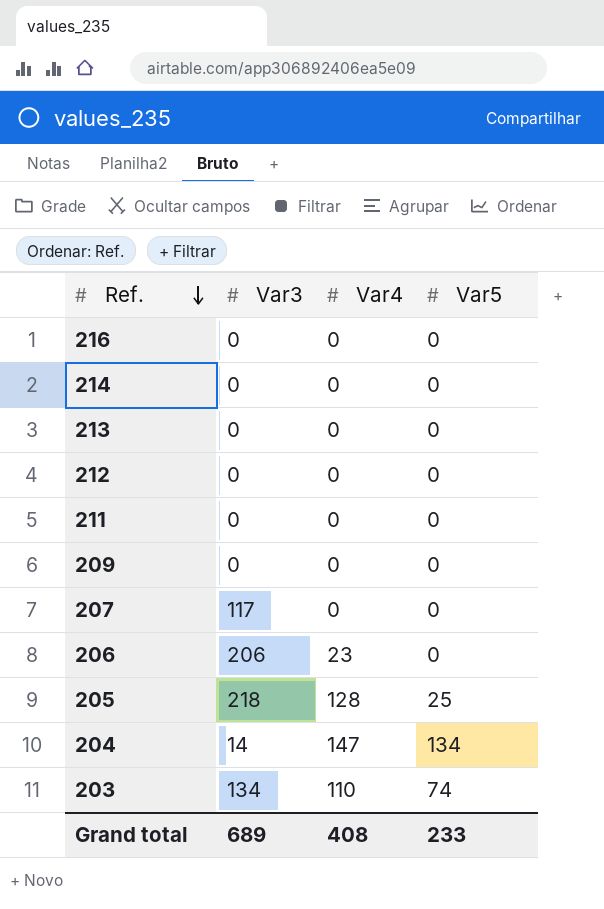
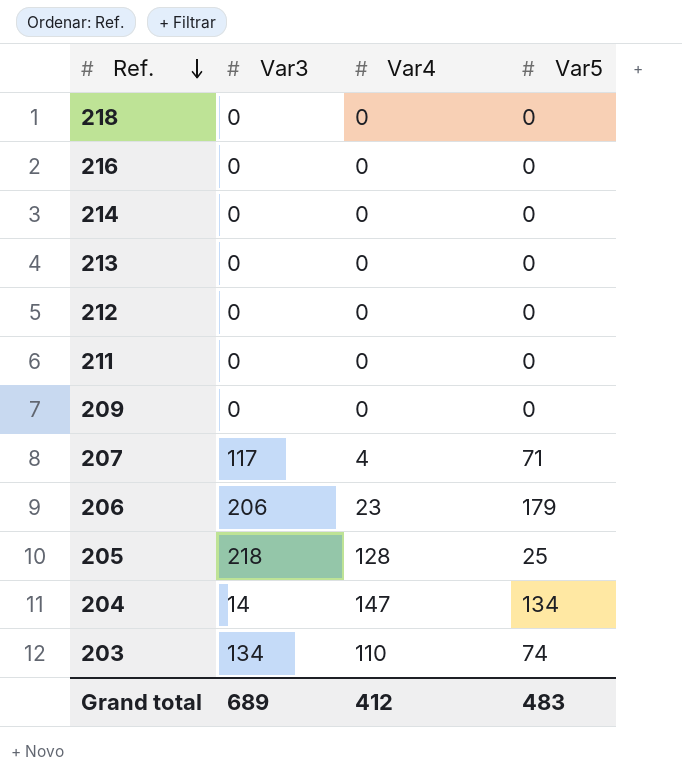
row 218: none -> 0 | 0 | 0
207 | Var4: 0 -> 4
207 | Var5: 0 -> 71
206 | Var5: 0 -> 179
Grand total | Var4: 408 -> 412
Grand total | Var5: 233 -> 483

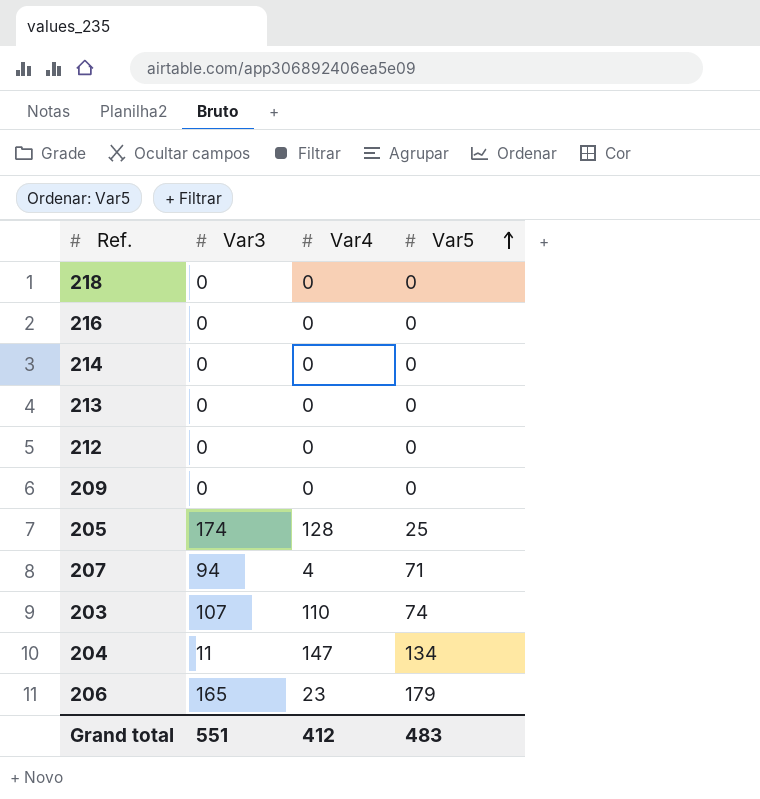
row order: Ref. descending -> Var5 ascending
row 211: 0 | 0 | 0 -> none
205 | Var3: 218 -> 174
207 | Var3: 117 -> 94
203 | Var3: 134 -> 107
204 | Var3: 14 -> 11
206 | Var3: 206 -> 165
Grand total | Var3: 689 -> 551

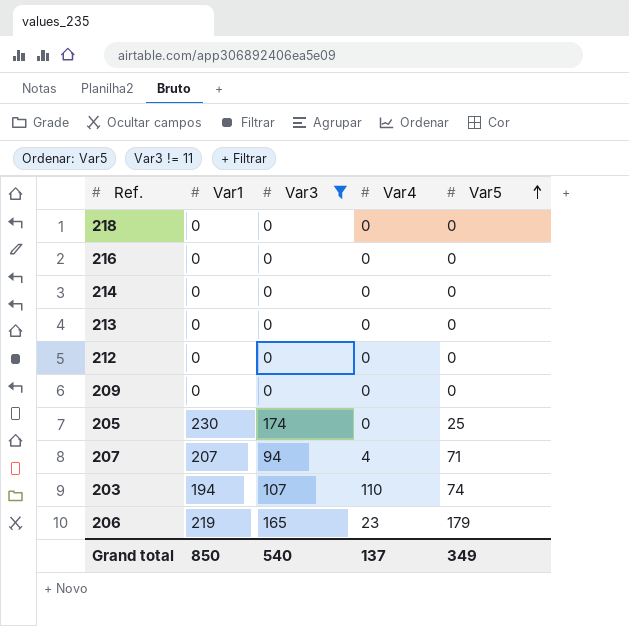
filter: none -> Var3 != 11
column Var1 | position: none -> 2
205 | Var4: 128 -> 0
Grand total | Var3: 551 -> 540
Grand total | Var4: 412 -> 137
Grand total | Var5: 483 -> 349

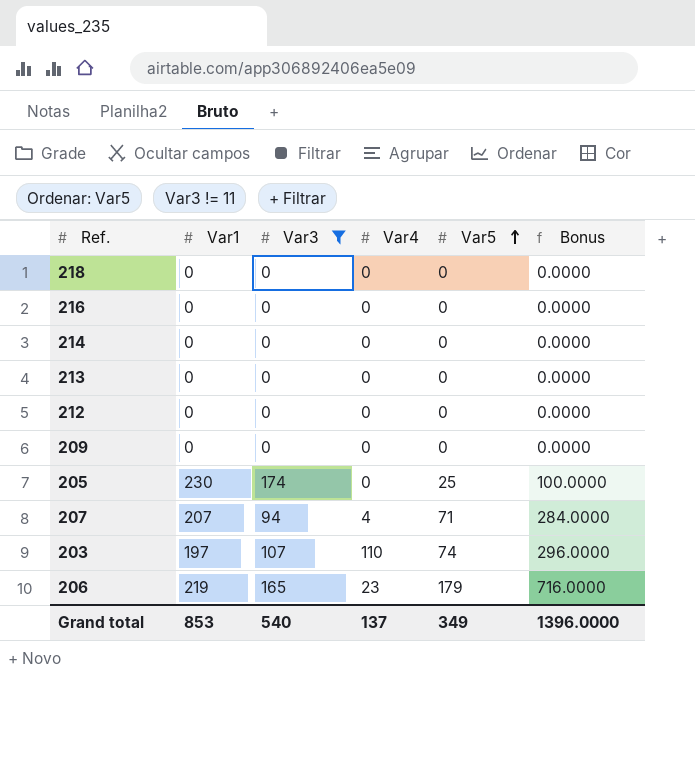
column Bonus | formula: none -> [Var5] * 4
203 | Var1: 194 -> 197
Grand total | Var1: 850 -> 853

